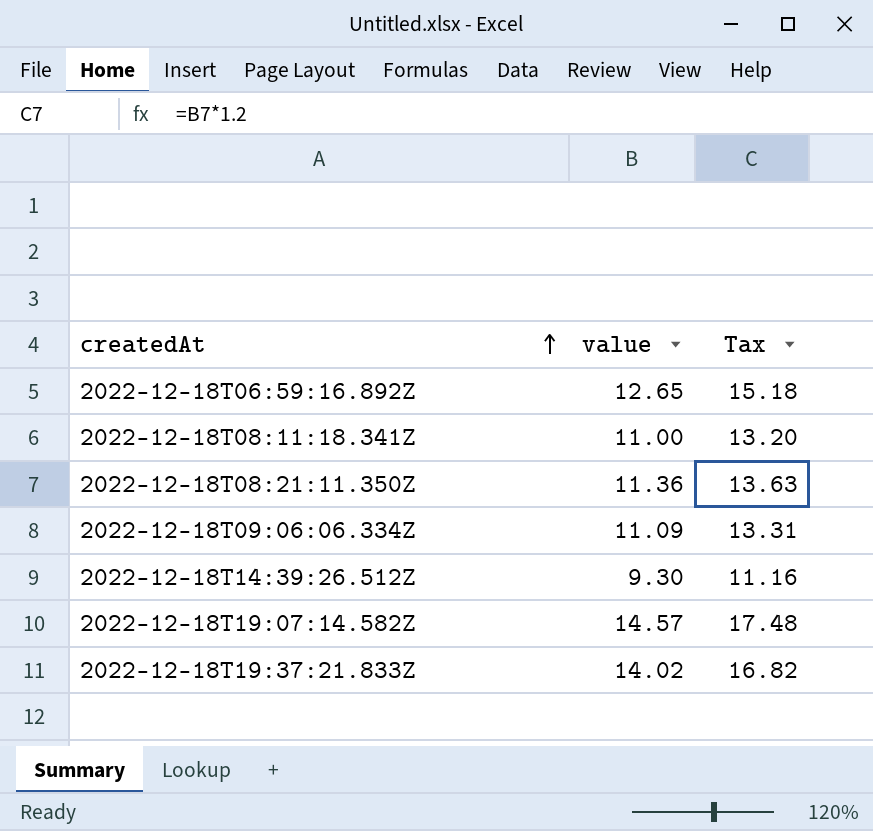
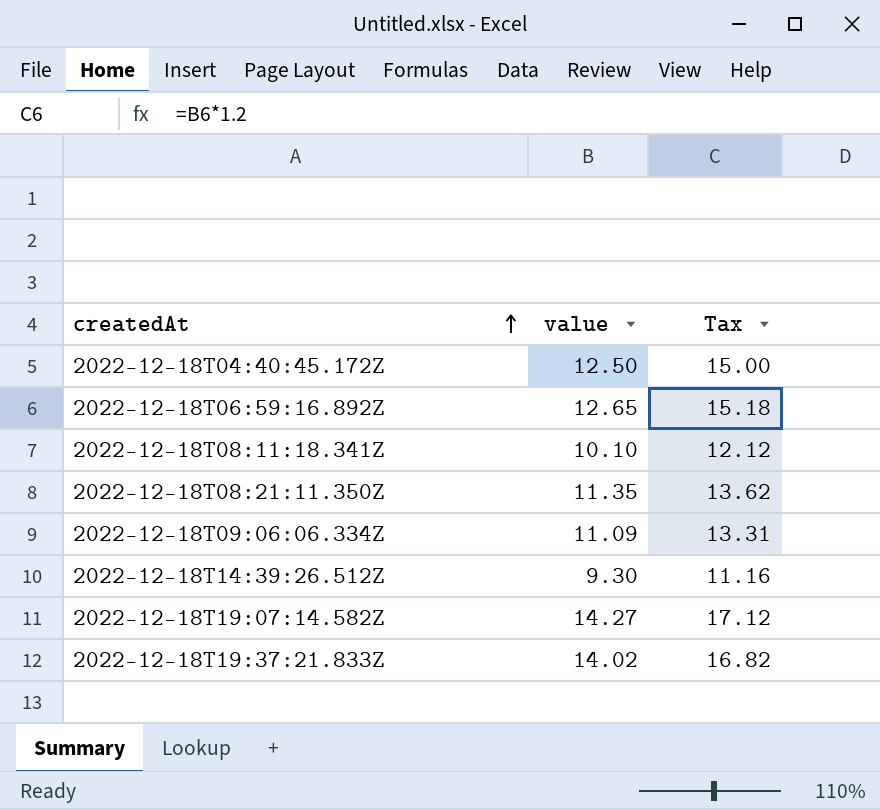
row 2022-12-18T04:40:45.172Z: none -> 12.50 | 15.00
2022-12-18T08:11:18.341Z | value: 11.00 -> 10.10
2022-12-18T08:11:18.341Z | Tax: 13.20 -> 12.12
2022-12-18T08:21:11.350Z | value: 11.36 -> 11.35
2022-12-18T08:21:11.350Z | Tax: 13.63 -> 13.62
2022-12-18T19:07:14.582Z | value: 14.57 -> 14.27
2022-12-18T19:07:14.582Z | Tax: 17.48 -> 17.12

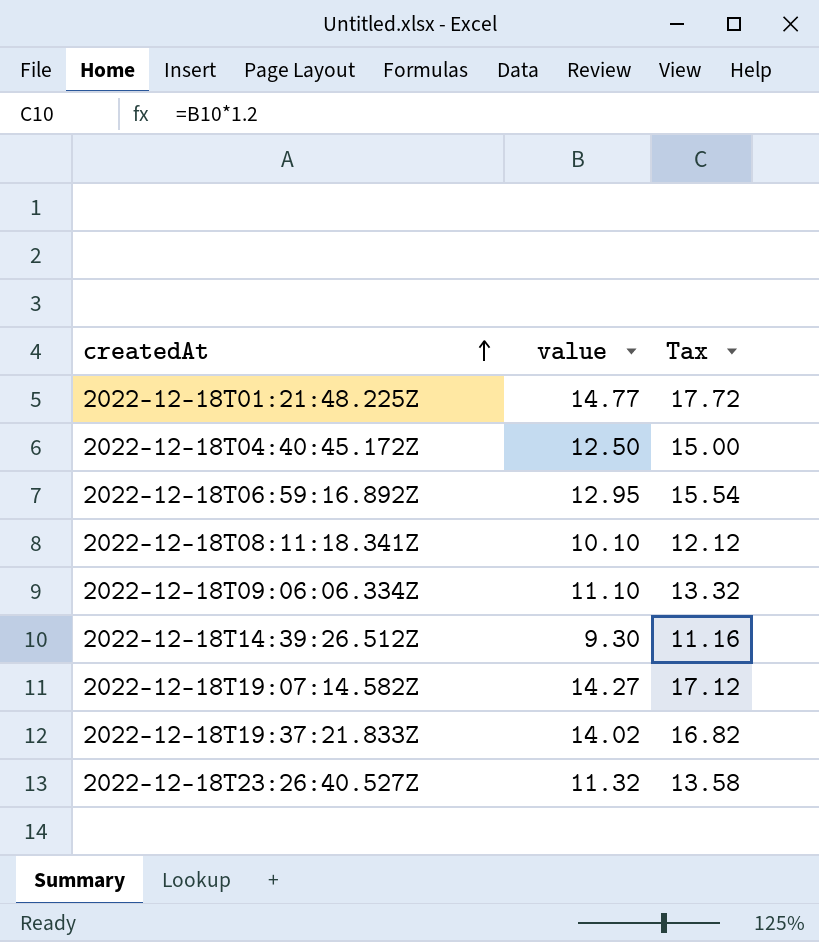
row 2022-12-18T08:21:11.350Z: 11.35 | 13.62 -> none
row 2022-12-18T01:21:48.225Z: none -> 14.77 | 17.72
2022-12-18T06:59:16.892Z | value: 12.65 -> 12.95
2022-12-18T06:59:16.892Z | Tax: 15.18 -> 15.54
2022-12-18T09:06:06.334Z | value: 11.09 -> 11.10
2022-12-18T09:06:06.334Z | Tax: 13.31 -> 13.32
row 2022-12-18T23:26:40.527Z: none -> 11.32 | 13.58

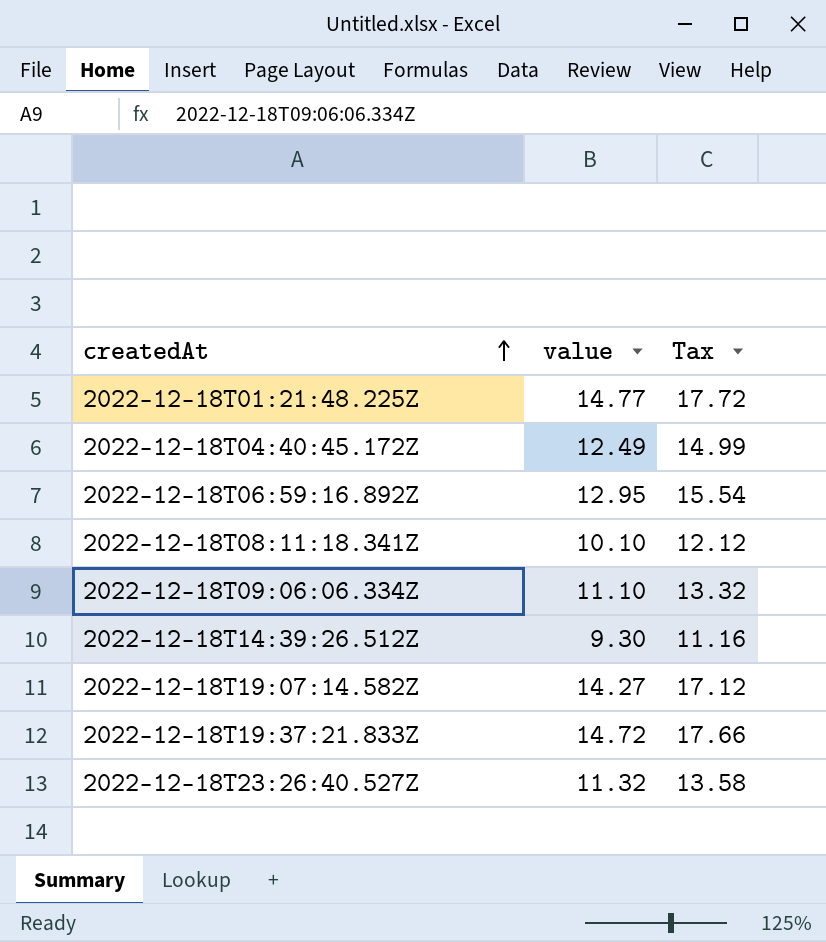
2022-12-18T04:40:45.172Z | value: 12.50 -> 12.49
2022-12-18T04:40:45.172Z | Tax: 15.00 -> 14.99
2022-12-18T19:37:21.833Z | value: 14.02 -> 14.72
2022-12-18T19:37:21.833Z | Tax: 16.82 -> 17.66

